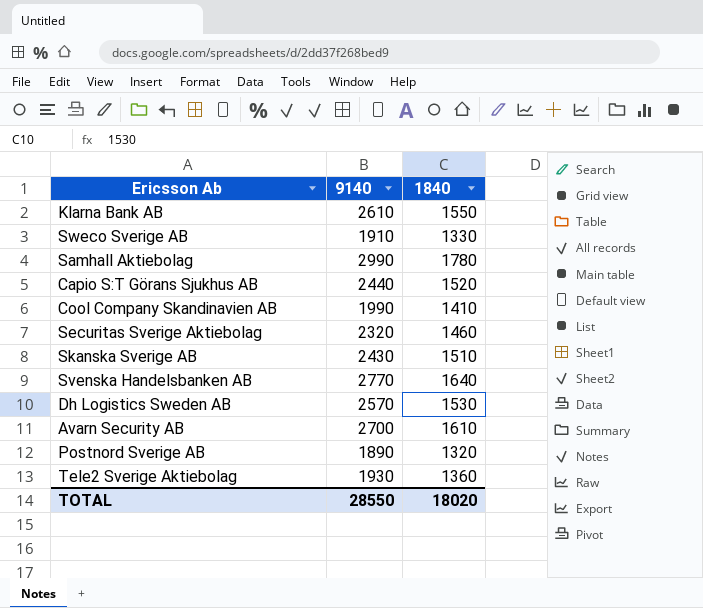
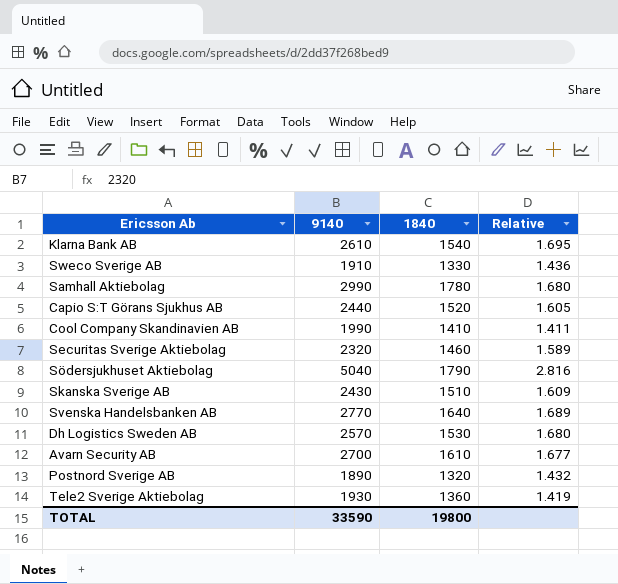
column Relative | formula: none -> [9140] / [1840]
Klarna Bank AB | 1840: 1550 -> 1540
row Södersjukhuset Aktiebolag: none -> 5040 | 1790 | 2.816
TOTAL | 9140: 28550 -> 33590
TOTAL | 1840: 18020 -> 19800

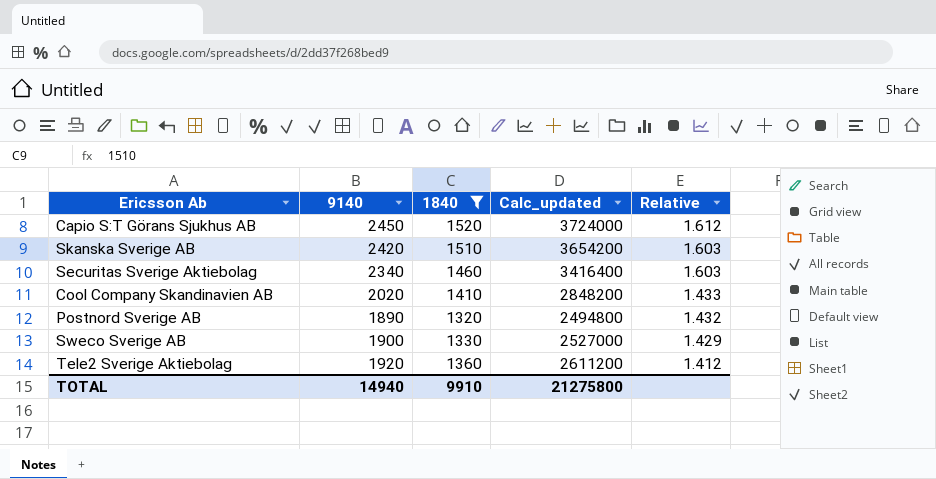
filter: none -> 1840 <= 1520
row order: none -> Relative descending
column Calc_updated | formula: none -> [9140] * [1840]
Capio S:T Görans Sjukhus AB | 9140: 2440 -> 2450
Capio S:T Görans Sjukhus AB | Relative: 1.605 -> 1.612
Skanska Sverige AB | 9140: 2430 -> 2420
Skanska Sverige AB | Relative: 1.609 -> 1.603
Securitas Sverige Aktiebolag | 9140: 2320 -> 2340
Securitas Sverige Aktiebolag | Relative: 1.589 -> 1.603
Cool Company Skandinavien AB | 9140: 1990 -> 2020
Cool Company Skandinavien AB | Relative: 1.411 -> 1.433
Sweco Sverige AB | 9140: 1910 -> 1900
Sweco Sverige AB | Relative: 1.436 -> 1.429
Tele2 Sverige Aktiebolag | 9140: 1930 -> 1920
Tele2 Sverige Aktiebolag | Relative: 1.419 -> 1.412
TOTAL | 9140: 33590 -> 14940
TOTAL | 1840: 19800 -> 9910

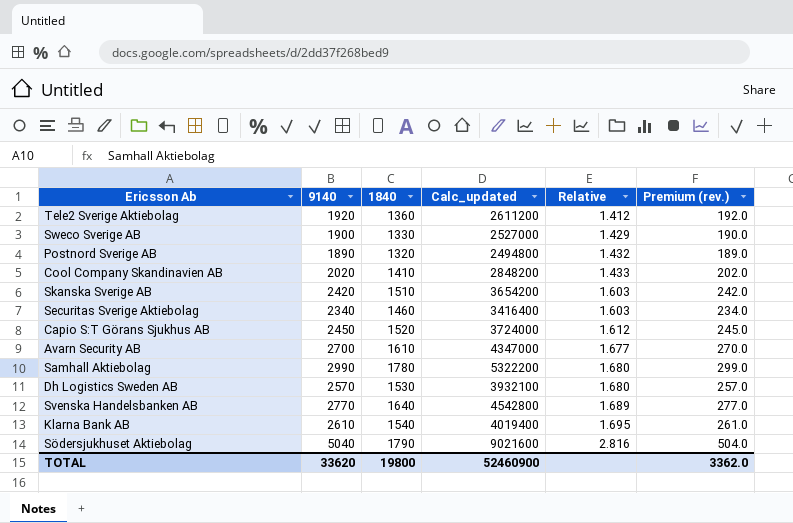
filter: 1840 <= 1520 -> none
row order: Relative descending -> Relative ascending
column Premium (rev.) | formula: none -> [9140] * 0.1
TOTAL | 9140: 14940 -> 33620
TOTAL | 1840: 9910 -> 19800
TOTAL | Calc_updated: 21275800 -> 52460900

